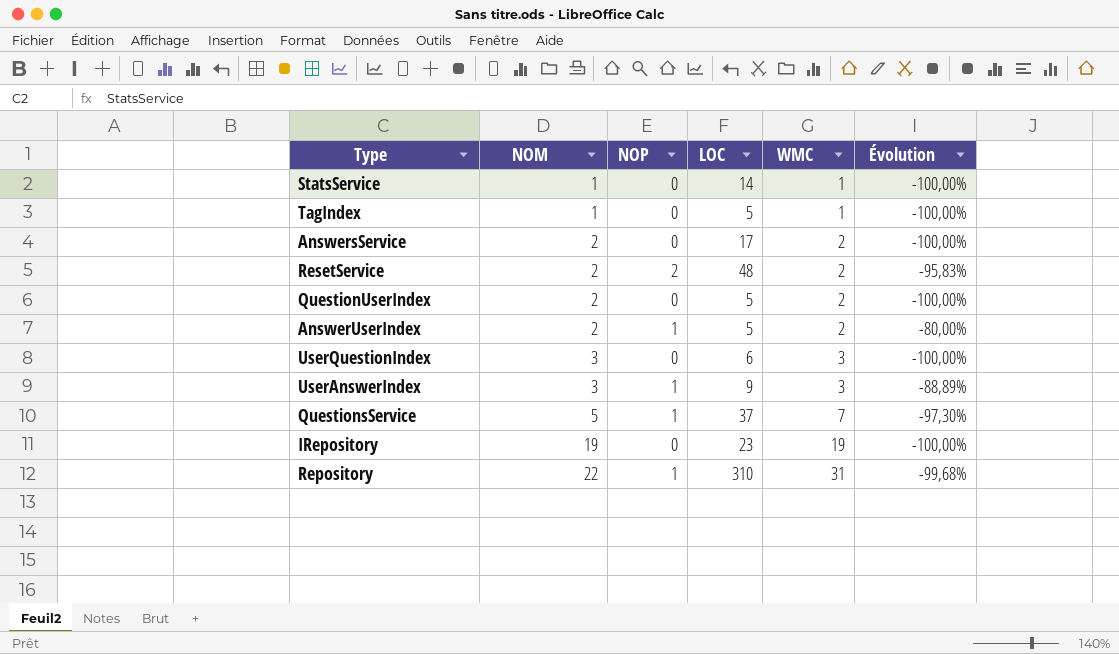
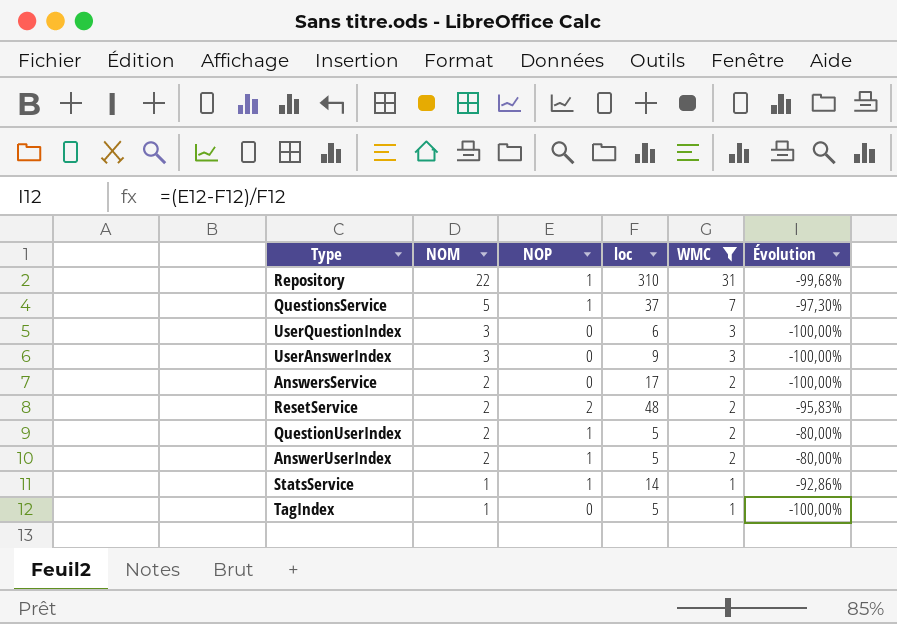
filter: none -> WMC != 19
row order: NOM ascending -> NOM descending
column name: LOC -> loc
UserAnswerIndex | NOP: 1 -> 0
UserAnswerIndex | Évolution: -88,89% -> -100,00%
QuestionUserIndex | NOP: 0 -> 1
QuestionUserIndex | Évolution: -100,00% -> -80,00%
StatsService | NOP: 0 -> 1
StatsService | Évolution: -100,00% -> -92,86%

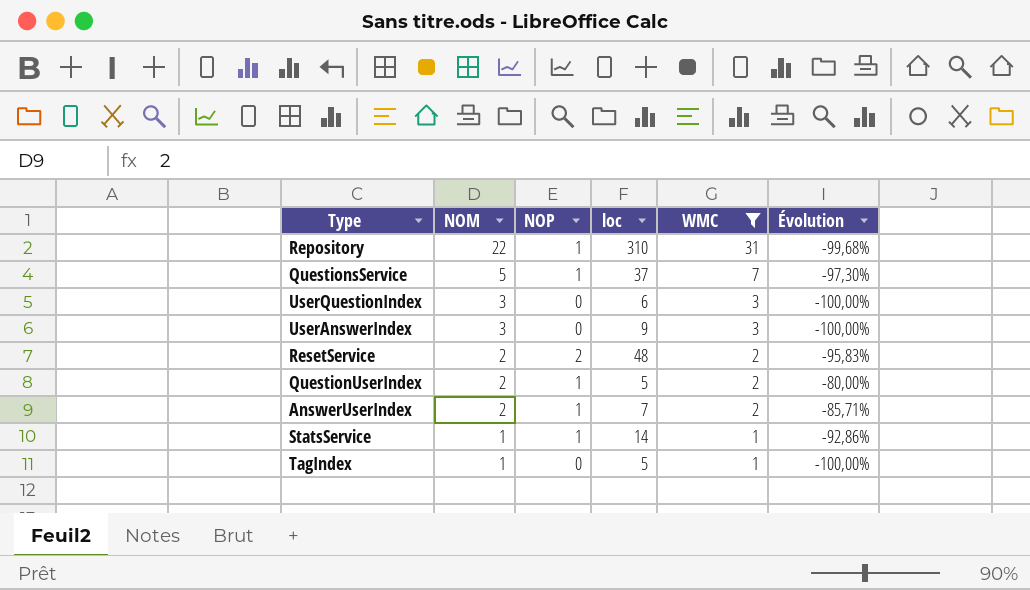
row AnswersService: 2 | 0 | 17 | 2 | -100,00% -> none
AnswerUserIndex | loc: 5 -> 7
AnswerUserIndex | Évolution: -80,00% -> -85,71%

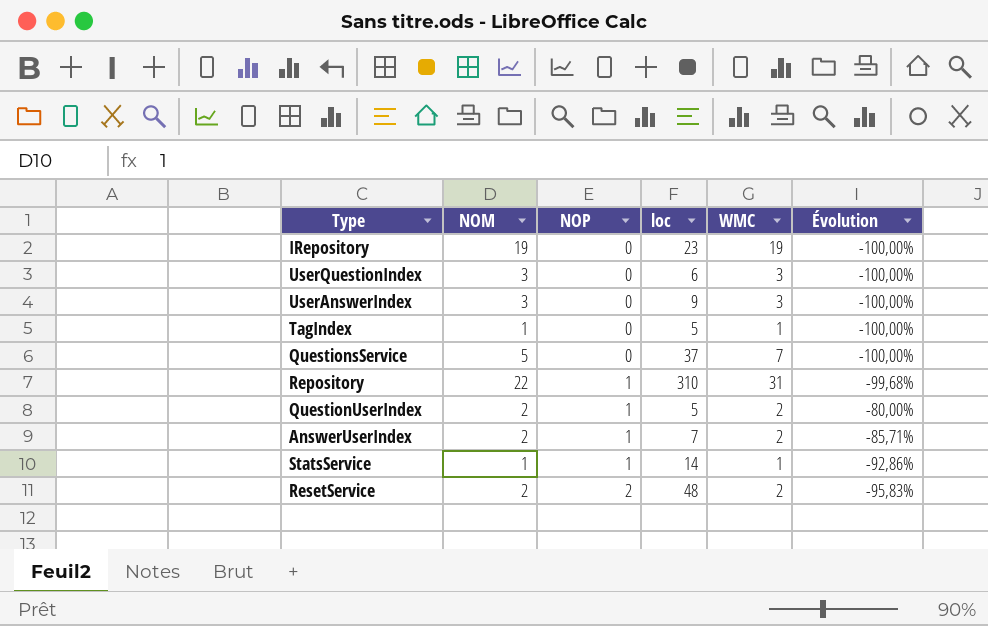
filter: WMC != 19 -> none
row order: NOM descending -> NOP ascending
QuestionsService | NOP: 1 -> 0
QuestionsService | Évolution: -97,30% -> -100,00%

